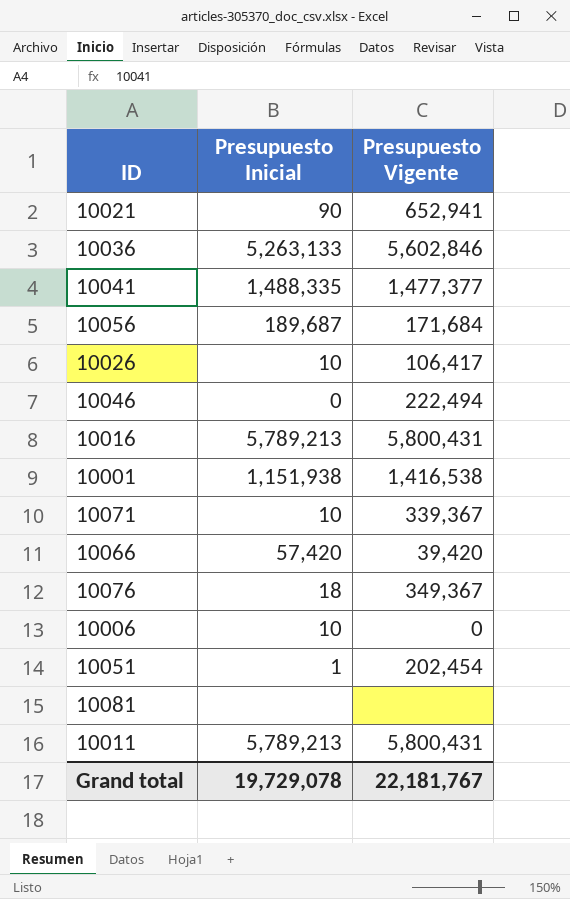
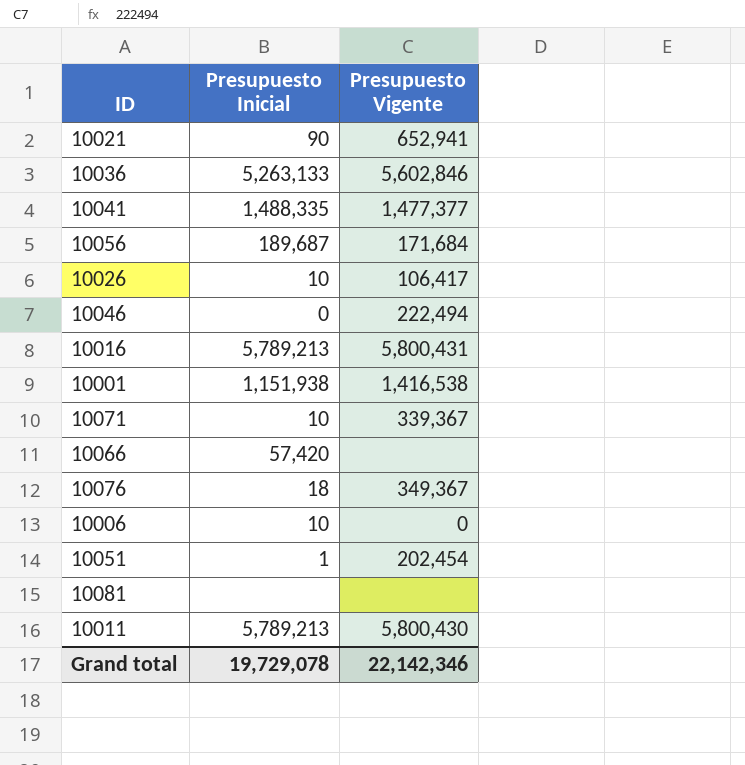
10066 | Presupuesto Vigente: 39,420 -> none
10011 | Presupuesto Vigente: 5,800,431 -> 5,800,430
Grand total | Presupuesto Vigente: 22,181,767 -> 22,142,346

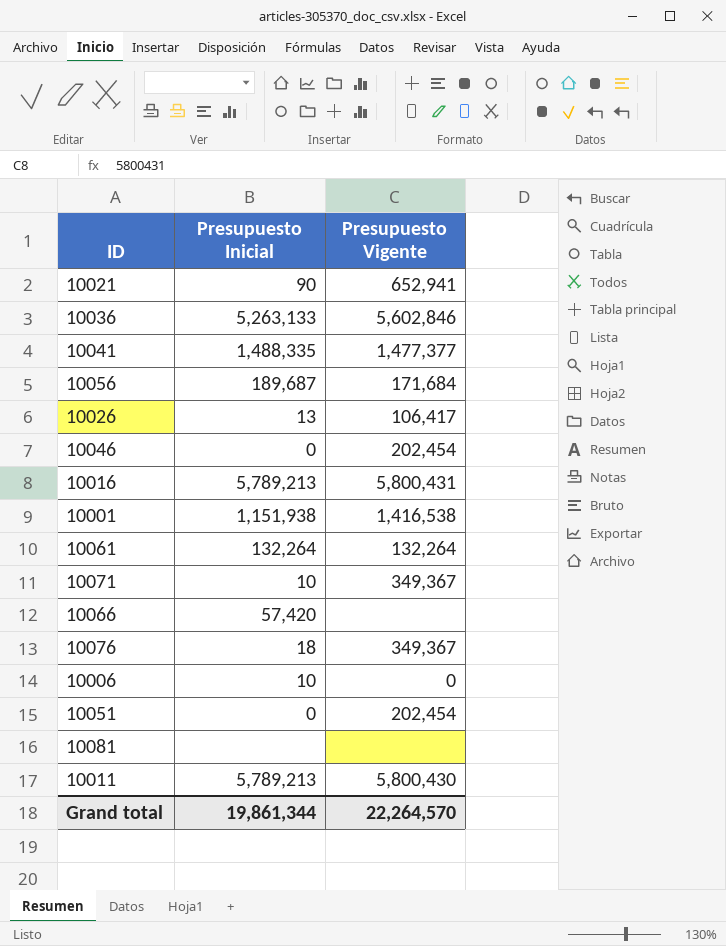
10026 | Presupuesto Inicial: 10 -> 13
10046 | Presupuesto Vigente: 222,494 -> 202,454
row 10061: none -> 132,264 | 132,264
10071 | Presupuesto Vigente: 339,367 -> 349,367
10051 | Presupuesto Inicial: 1 -> 0
Grand total | Presupuesto Inicial: 19,729,078 -> 19,861,344
Grand total | Presupuesto Vigente: 22,142,346 -> 22,264,570

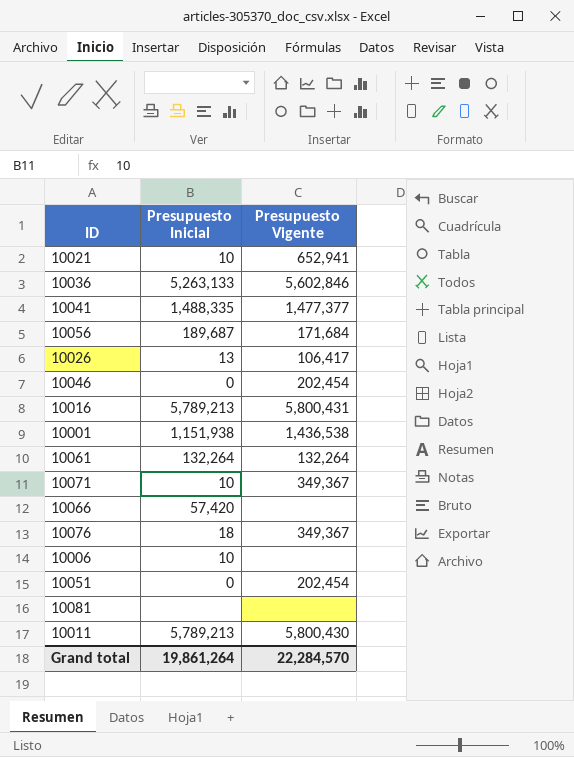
10021 | Presupuesto Inicial: 90 -> 10
10001 | Presupuesto Vigente: 1,416,538 -> 1,436,538
10006 | Presupuesto Vigente: 0 -> none
Grand total | Presupuesto Inicial: 19,861,344 -> 19,861,264
Grand total | Presupuesto Vigente: 22,264,570 -> 22,284,570

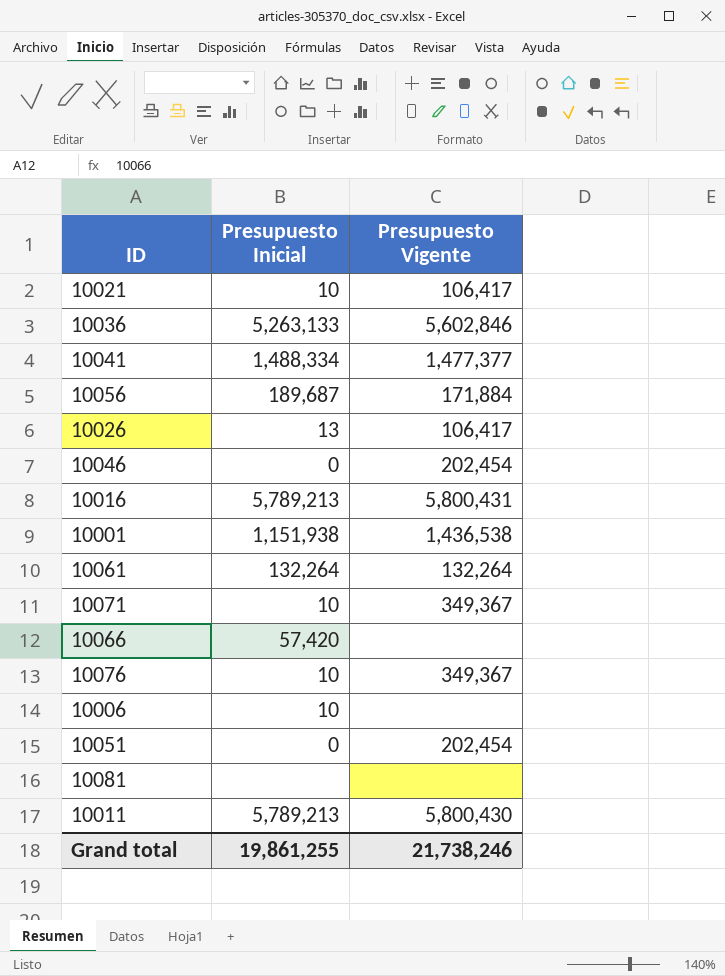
10021 | Presupuesto Vigente: 652,941 -> 106,417
10041 | Presupuesto Inicial: 1,488,335 -> 1,488,334
10056 | Presupuesto Vigente: 171,684 -> 171,884
10076 | Presupuesto Inicial: 18 -> 10
Grand total | Presupuesto Inicial: 19,861,264 -> 19,861,255
Grand total | Presupuesto Vigente: 22,284,570 -> 21,738,246

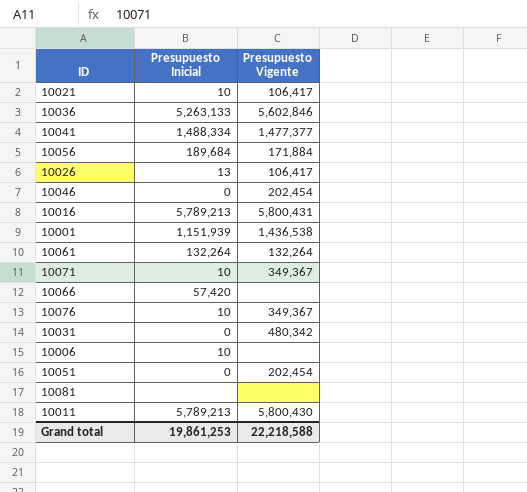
10056 | Presupuesto Inicial: 189,687 -> 189,684
10001 | Presupuesto Inicial: 1,151,938 -> 1,151,939
row 10031: none -> 0 | 480,342
Grand total | Presupuesto Inicial: 19,861,255 -> 19,861,253
Grand total | Presupuesto Vigente: 21,738,246 -> 22,218,588

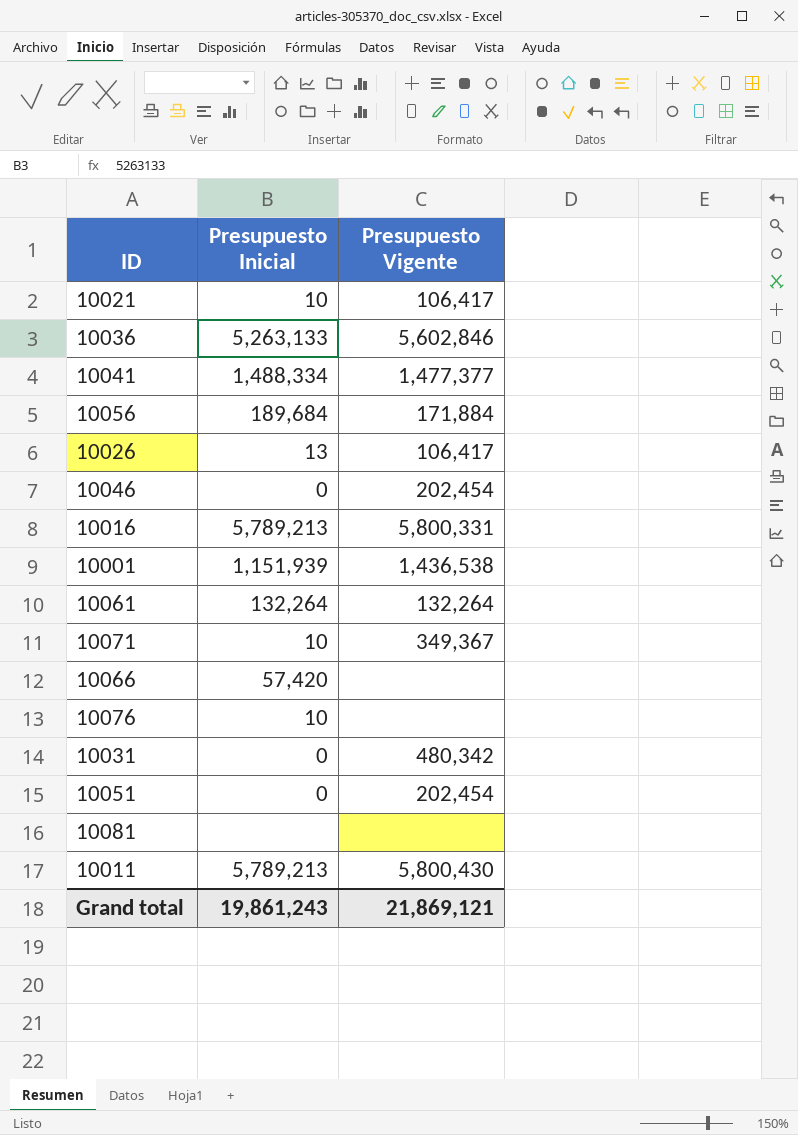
row 10006: 10 | none -> none
10016 | Presupuesto Vigente: 5,800,431 -> 5,800,331
10076 | Presupuesto Vigente: 349,367 -> none
Grand total | Presupuesto Inicial: 19,861,253 -> 19,861,243
Grand total | Presupuesto Vigente: 22,218,588 -> 21,869,121

